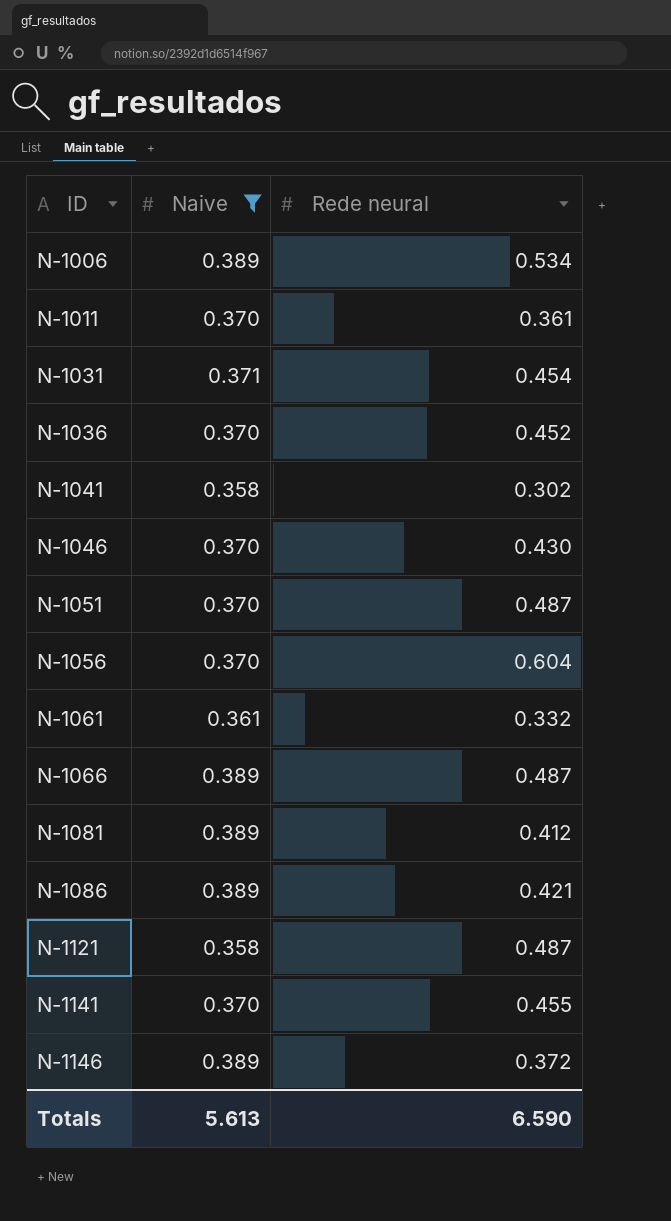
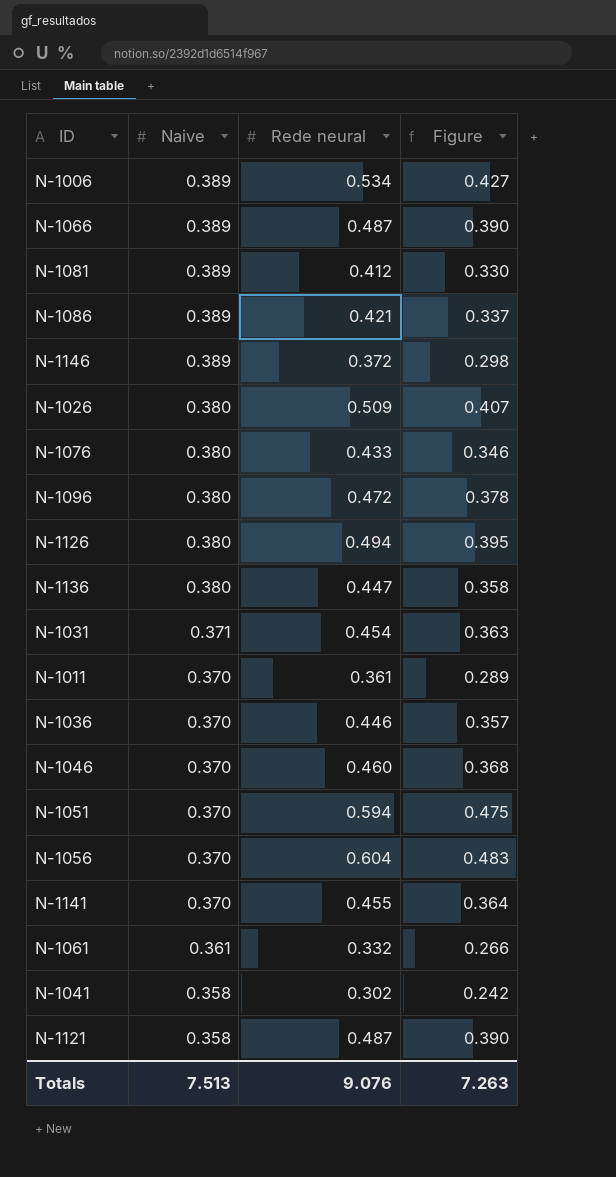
filter: Naive != 0.380 -> none
row order: ID ascending -> Naive descending
column Figure | formula: none -> [Rede neural] * 0.8
N-1036 | Rede neural: 0.452 -> 0.446
N-1046 | Rede neural: 0.430 -> 0.460
N-1051 | Rede neural: 0.487 -> 0.594
Totals | Naive: 5.613 -> 7.513
Totals | Rede neural: 6.590 -> 9.076

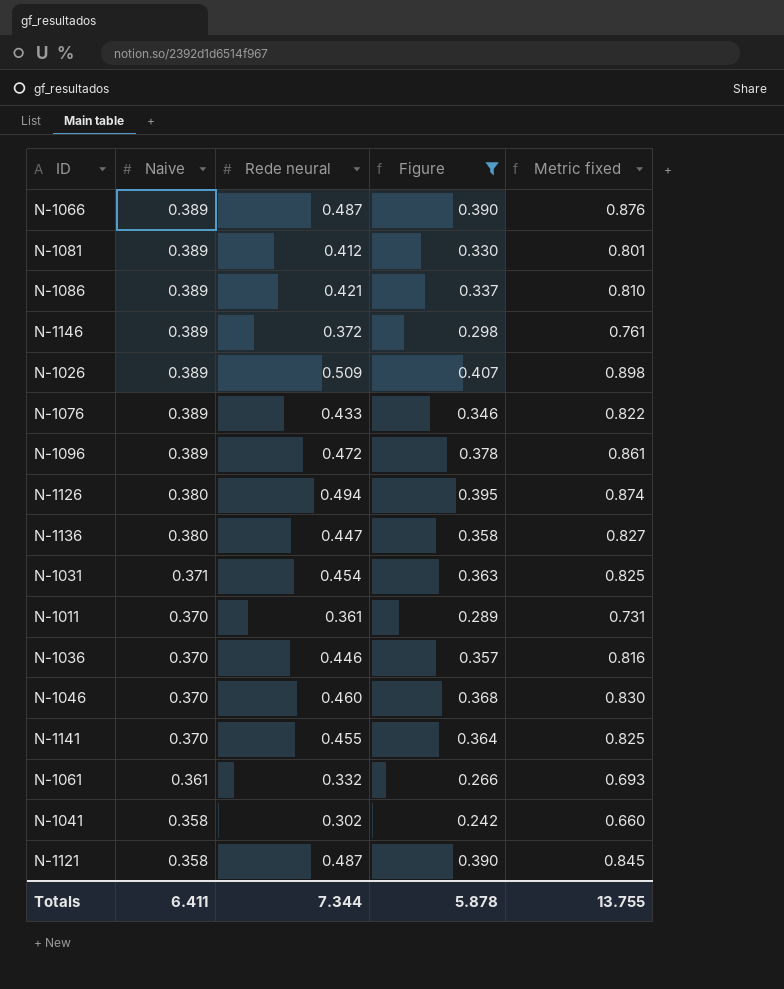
filter: none -> Figure <= 0.407
column Metric fixed | formula: none -> [Naive] + [Rede neural]
N-1026 | Naive: 0.380 -> 0.389
N-1076 | Naive: 0.380 -> 0.389
N-1096 | Naive: 0.380 -> 0.389
Totals | Naive: 7.513 -> 6.411
Totals | Rede neural: 9.076 -> 7.344
Totals | Figure: 7.263 -> 5.878

